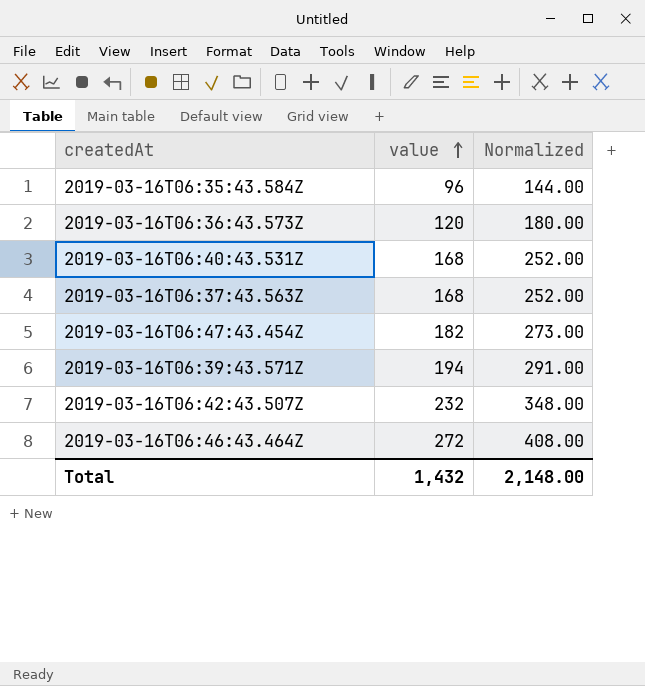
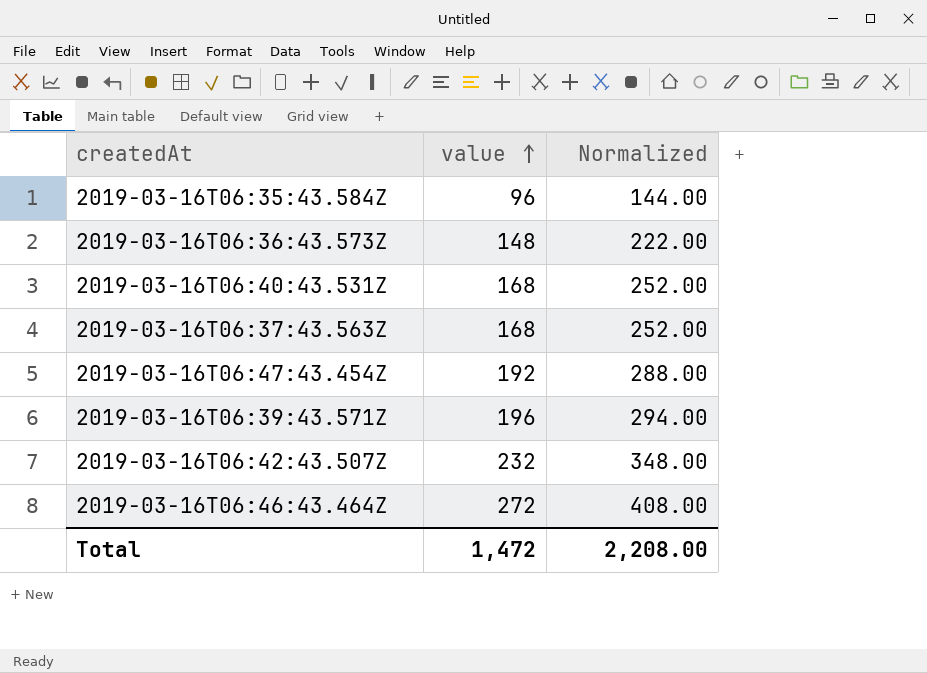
2019-03-16T06:36:43.573Z | value: 120 -> 148
2019-03-16T06:36:43.573Z | Normalized: 180.00 -> 222.00
2019-03-16T06:47:43.454Z | value: 182 -> 192
2019-03-16T06:47:43.454Z | Normalized: 273.00 -> 288.00
2019-03-16T06:39:43.571Z | value: 194 -> 196
2019-03-16T06:39:43.571Z | Normalized: 291.00 -> 294.00
Total | value: 1,432 -> 1,472
Total | Normalized: 2,148.00 -> 2,208.00

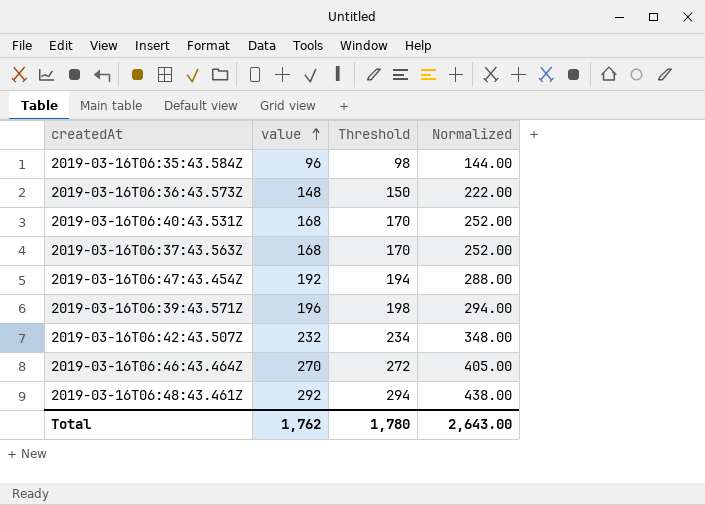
column Threshold | formula: none -> [value] + 2
2019-03-16T06:46:43.464Z | value: 272 -> 270
2019-03-16T06:46:43.464Z | Normalized: 408.00 -> 405.00
row 2019-03-16T06:48:43.461Z: none -> 292 | 294 | 438.00
Total | value: 1,472 -> 1,762
Total | Normalized: 2,208.00 -> 2,643.00

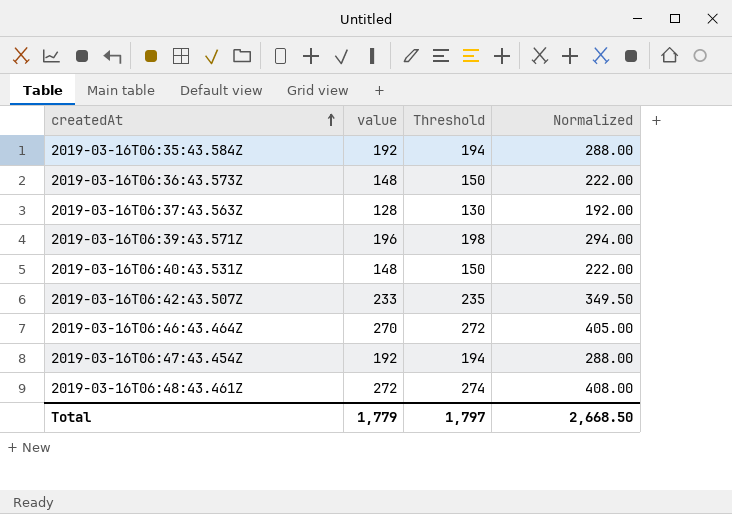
row order: value ascending -> createdAt ascending
2019-03-16T06:35:43.584Z | value: 96 -> 192
2019-03-16T06:35:43.584Z | Threshold: 98 -> 194
2019-03-16T06:35:43.584Z | Normalized: 144.00 -> 288.00
2019-03-16T06:37:43.563Z | value: 168 -> 128
2019-03-16T06:37:43.563Z | Threshold: 170 -> 130
2019-03-16T06:37:43.563Z | Normalized: 252.00 -> 192.00
2019-03-16T06:40:43.531Z | value: 168 -> 148
2019-03-16T06:40:43.531Z | Threshold: 170 -> 150
2019-03-16T06:40:43.531Z | Normalized: 252.00 -> 222.00
2019-03-16T06:42:43.507Z | value: 232 -> 233
2019-03-16T06:42:43.507Z | Threshold: 234 -> 235
2019-03-16T06:42:43.507Z | Normalized: 348.00 -> 349.50
2019-03-16T06:48:43.461Z | value: 292 -> 272
2019-03-16T06:48:43.461Z | Threshold: 294 -> 274
2019-03-16T06:48:43.461Z | Normalized: 438.00 -> 408.00
Total | value: 1,762 -> 1,779
Total | Threshold: 1,780 -> 1,797
Total | Normalized: 2,643.00 -> 2,668.50

